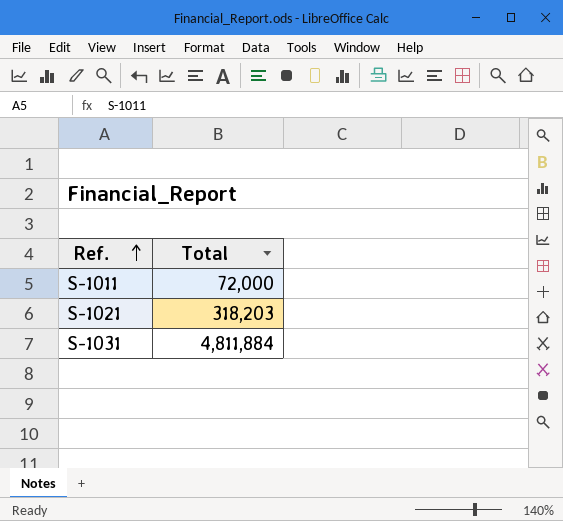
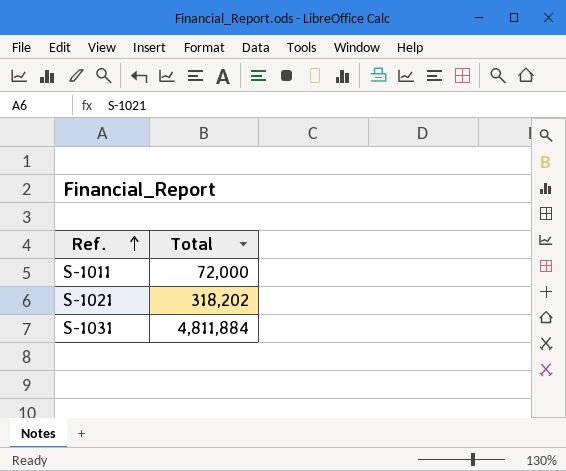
S-1021 | Total: 318,203 -> 318,202

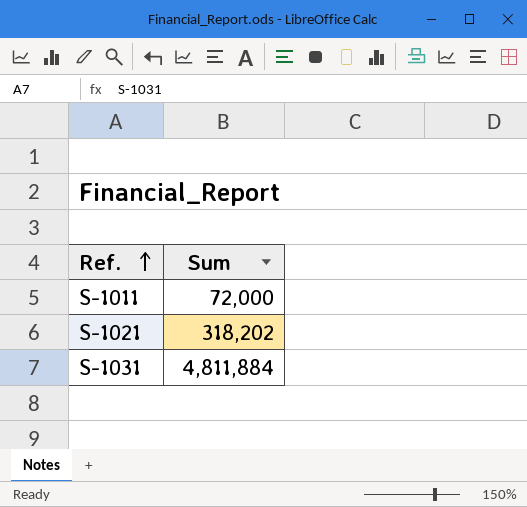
column name: Total -> Sum

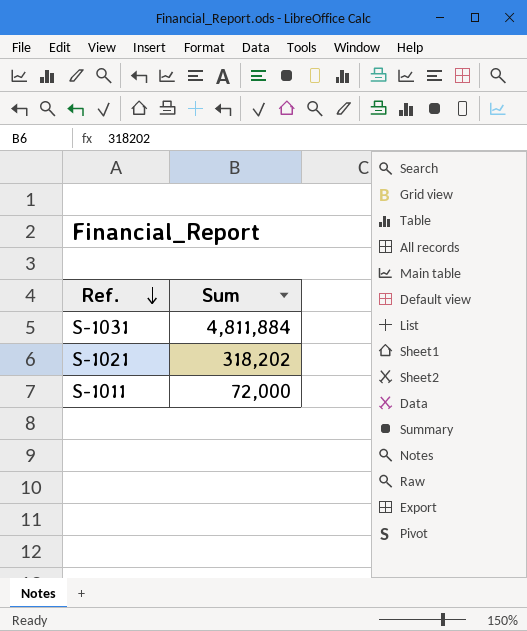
row order: Ref. ascending -> Ref. descending

